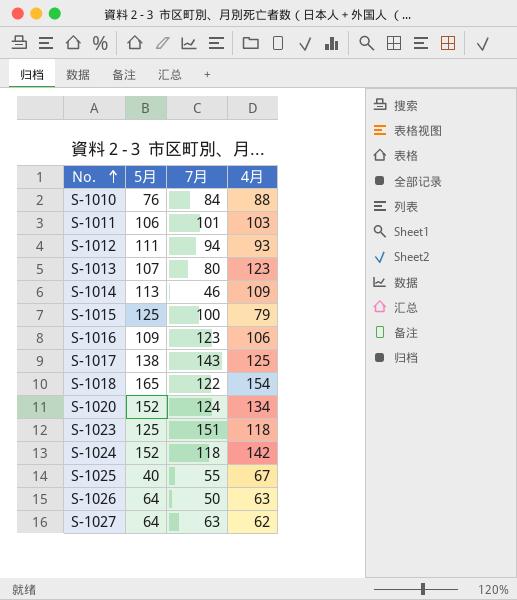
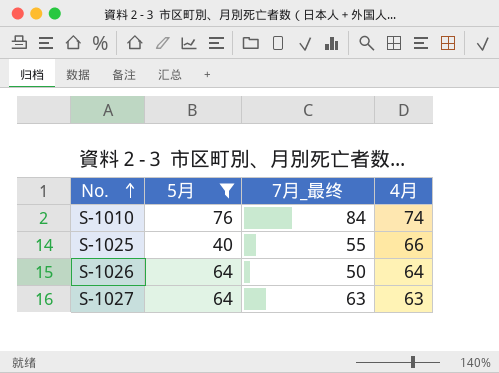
filter: none -> 5月 <= 76
column name: 7月 -> 7月_最终
S-1010 | 4月: 88 -> 74
S-1025 | 4月: 67 -> 66
S-1026 | 4月: 63 -> 64
S-1027 | 4月: 62 -> 63

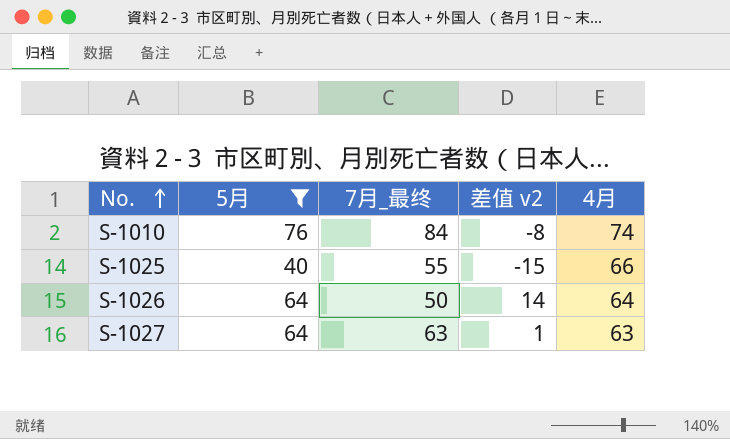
column 差值 v2 | formula: none -> [5月] - [7月_最终]

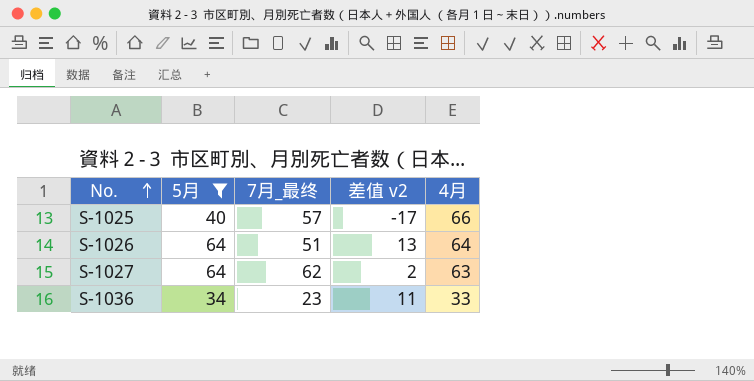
row S-1010: 76 | 84 | -8 | 74 -> none
S-1025 | 7月_最终: 55 -> 57
S-1025 | 差值 v2: -15 -> -17
S-1026 | 7月_最终: 50 -> 51
S-1026 | 差值 v2: 14 -> 13
S-1027 | 7月_最终: 63 -> 62
S-1027 | 差值 v2: 1 -> 2
row S-1036: none -> 34 | 23 | 11 | 33

